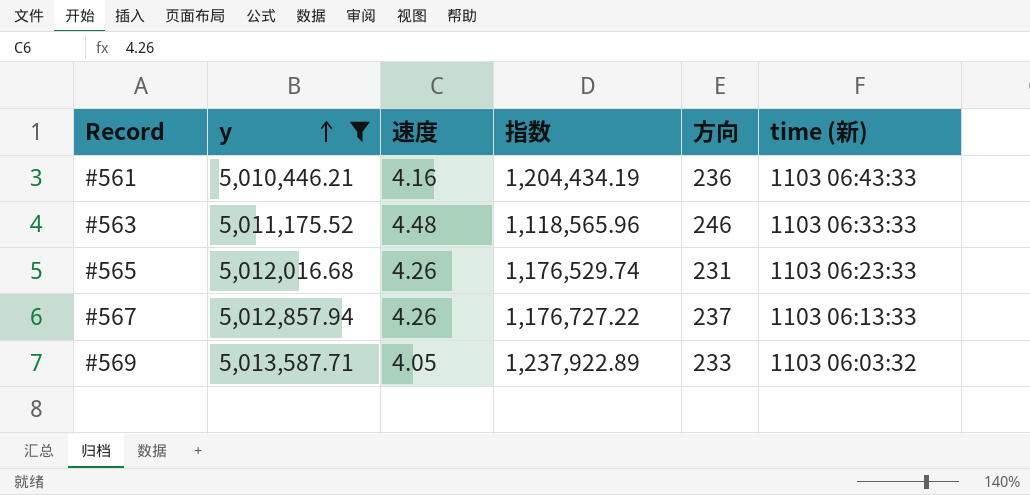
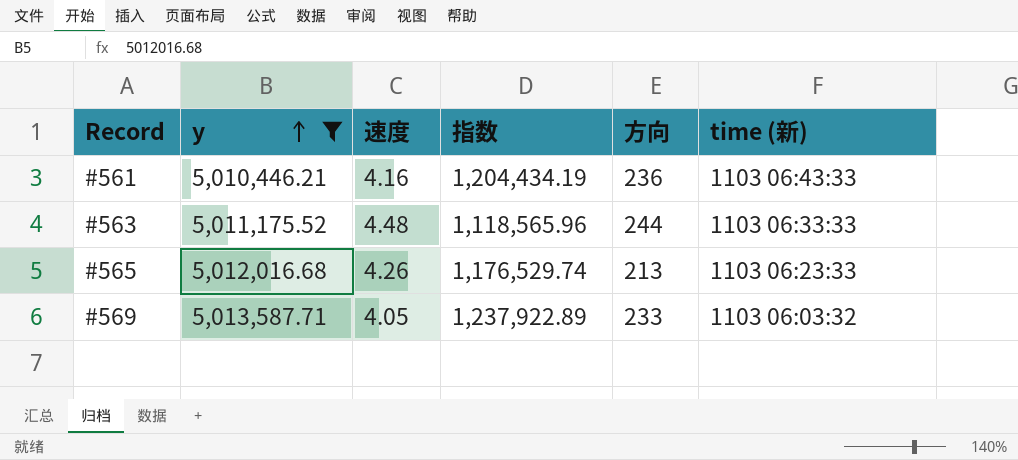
row #567: 5,012,857.94 | 4.26 | 1,176,727.22 | 237 | 1103 06:13:33 -> none
#563 | 方向: 246 -> 244
#565 | 方向: 231 -> 213

